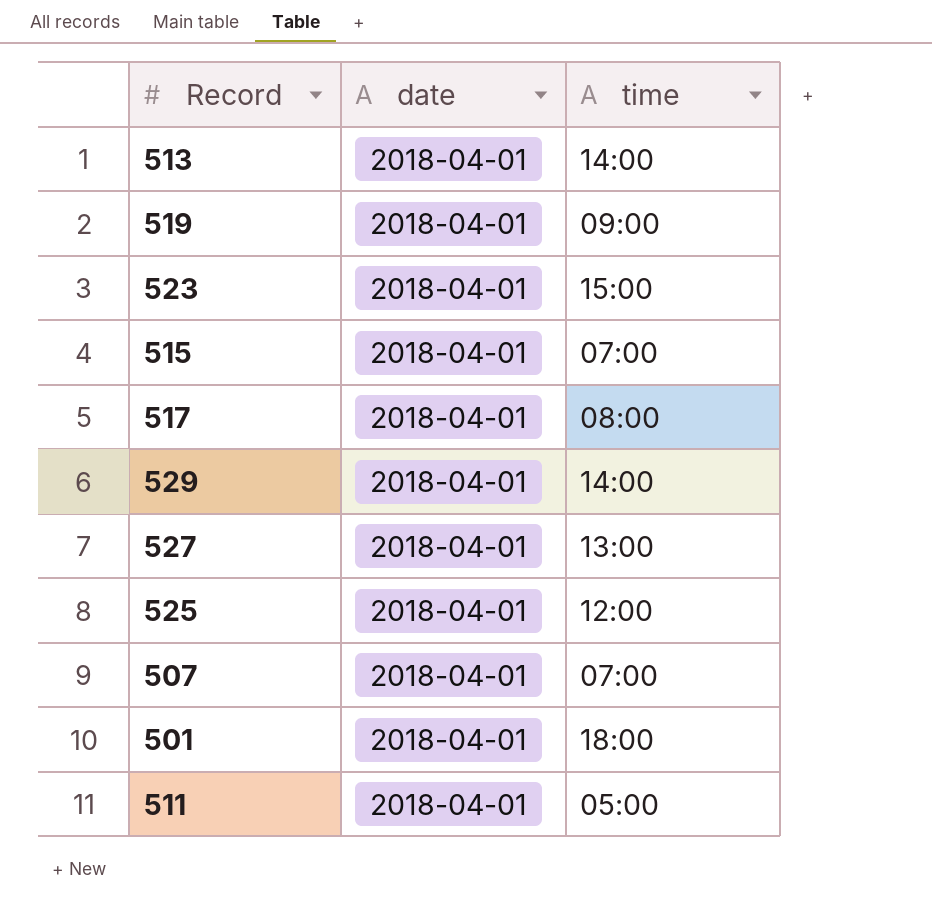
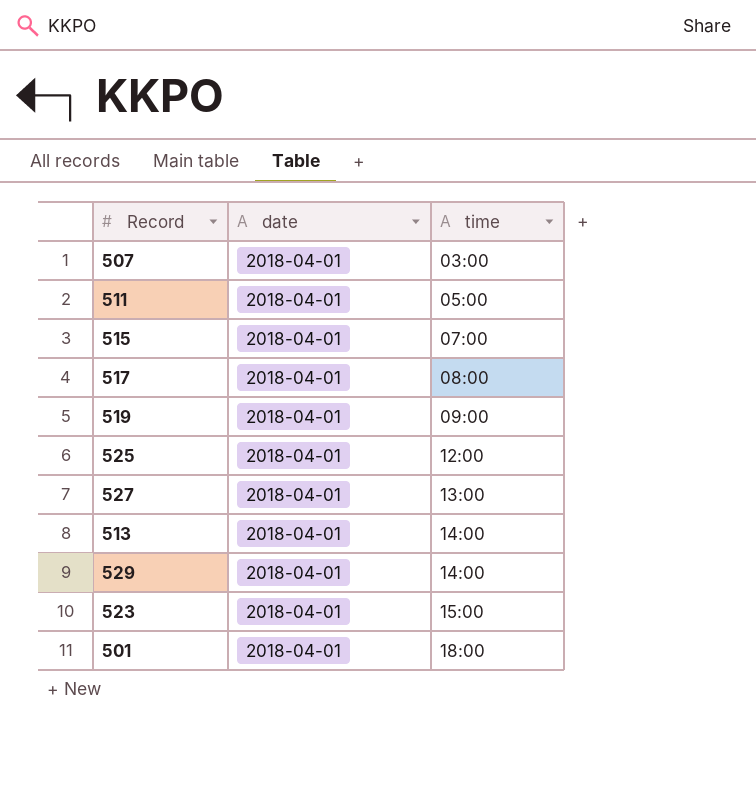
row order: none -> time ascending
507 | time: 07:00 -> 03:00

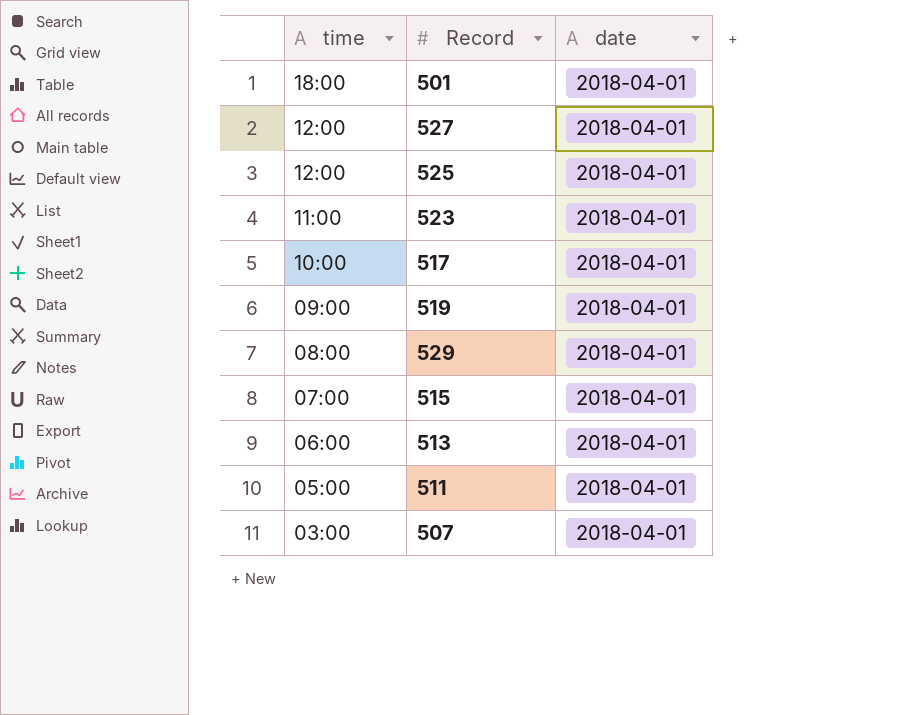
row order: time ascending -> time descending
column time | position: 3 -> 1
527 | time: 13:00 -> 12:00
523 | time: 15:00 -> 11:00
517 | time: 08:00 -> 10:00
529 | time: 14:00 -> 08:00
513 | time: 14:00 -> 06:00

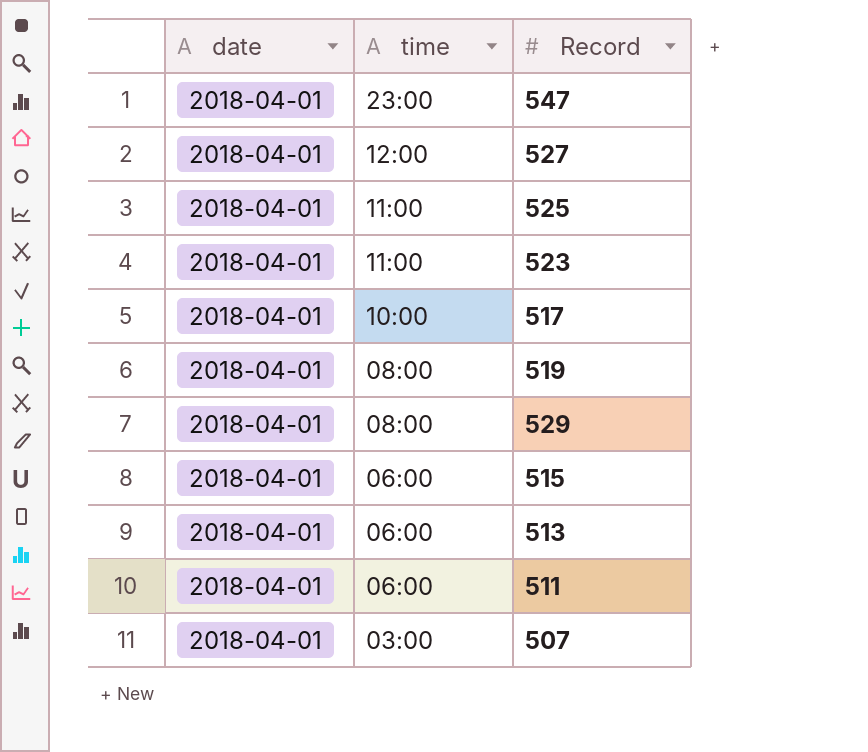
column date | position: 3 -> 1
row 501: 18:00 | 2018-04-01 -> none
row 547: none -> 2018-04-01 | 23:00
525 | time: 12:00 -> 11:00
519 | time: 09:00 -> 08:00
515 | time: 07:00 -> 06:00
511 | time: 05:00 -> 06:00

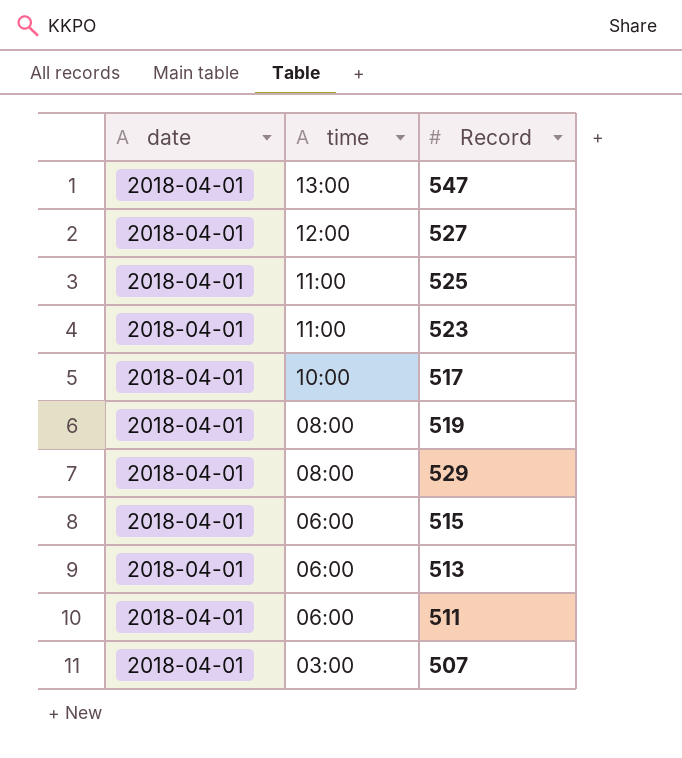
547 | time: 23:00 -> 13:00

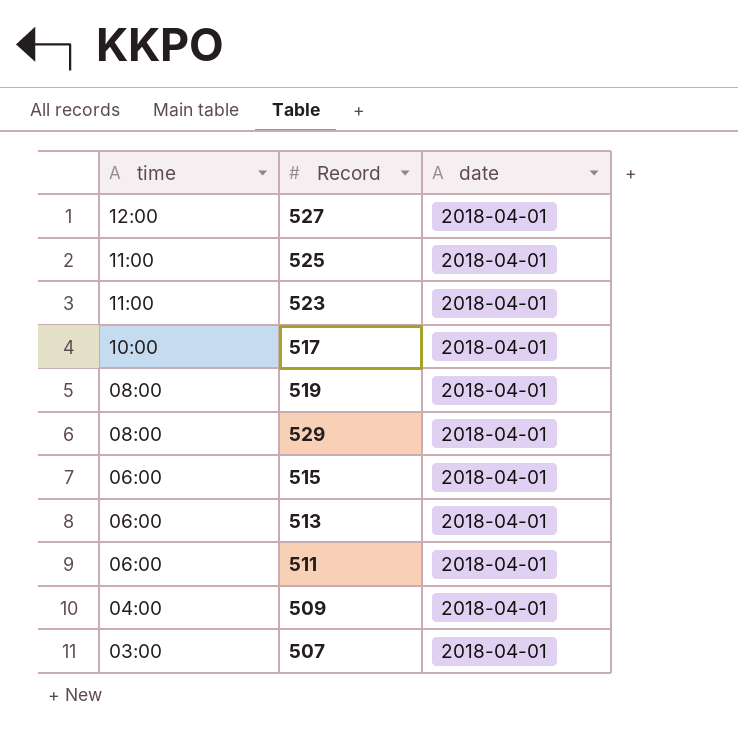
column date | position: 1 -> 3
row 547: 2018-04-01 | 13:00 -> none
row 509: none -> 04:00 | 2018-04-01

